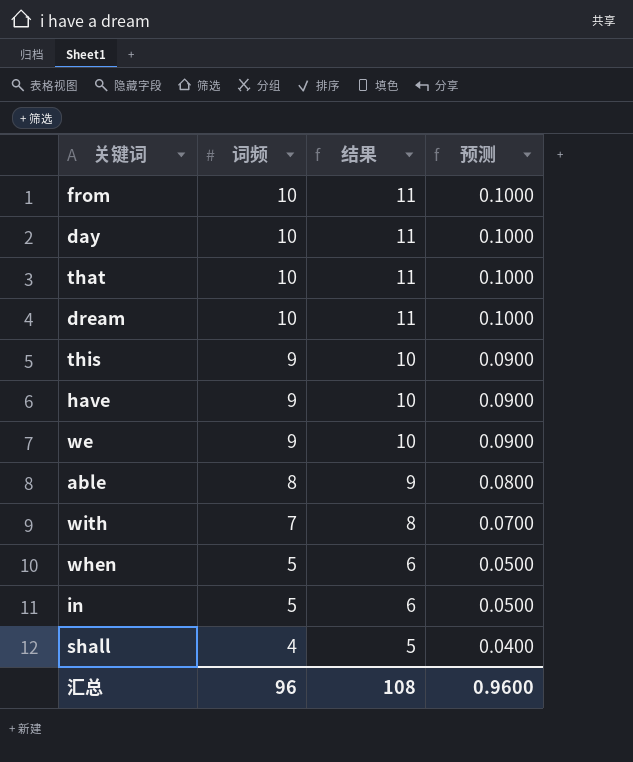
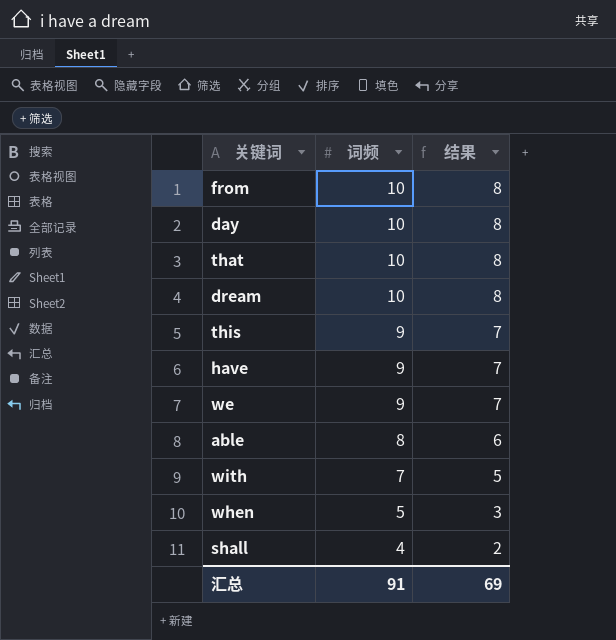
column 预测 | formula: [词频] * 0.01 -> none
column 结果 | formula: [词频] + 1 -> [词频] - 2
row in: 5 | 6 | 0.0500 -> none
汇总 | 词频: 96 -> 91
汇总 | 结果: 108 -> 69

